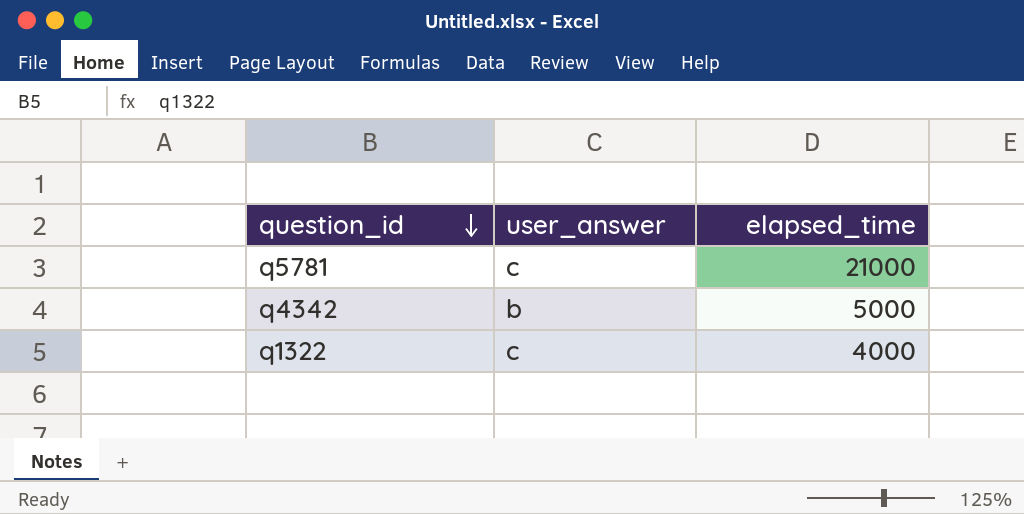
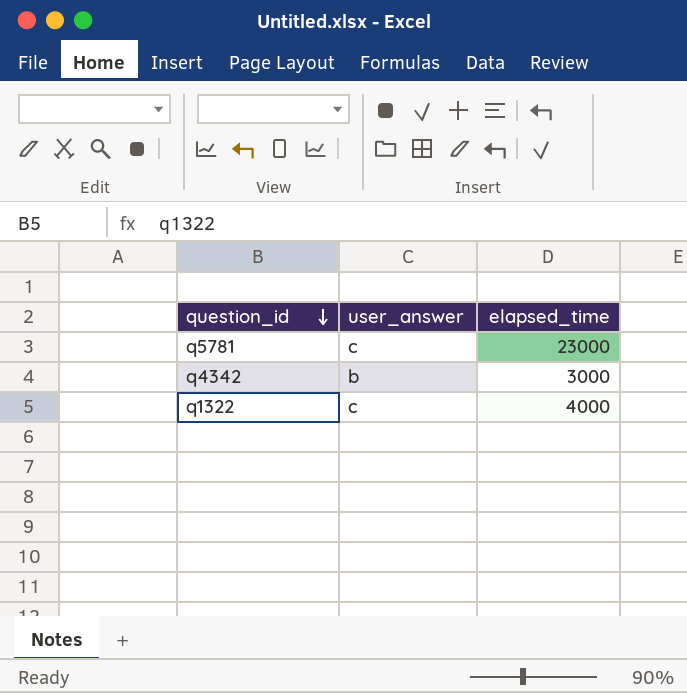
q5781 | elapsed_time: 21000 -> 23000
q4342 | elapsed_time: 5000 -> 3000

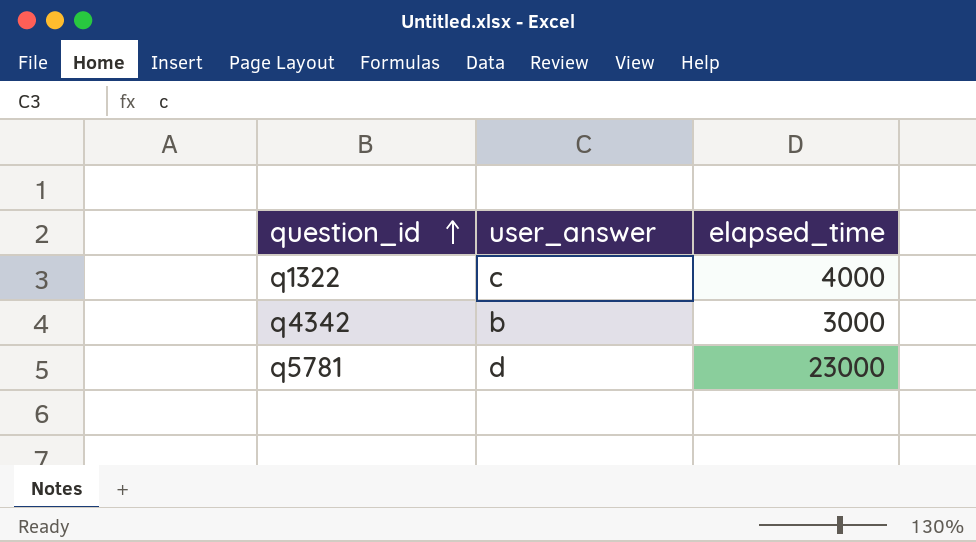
row order: question_id descending -> question_id ascending
q5781 | user_answer: c -> d

